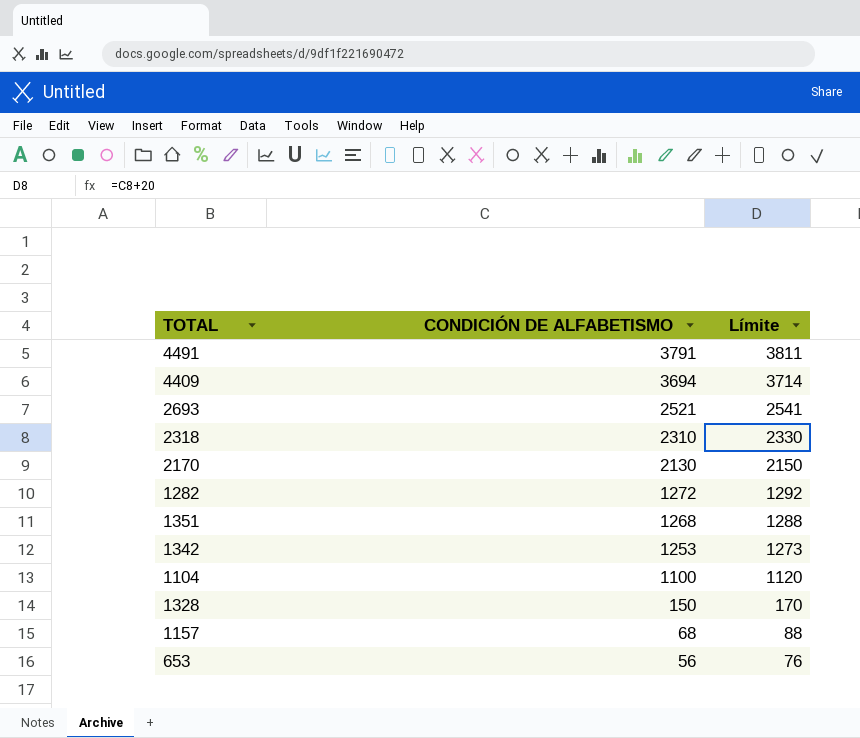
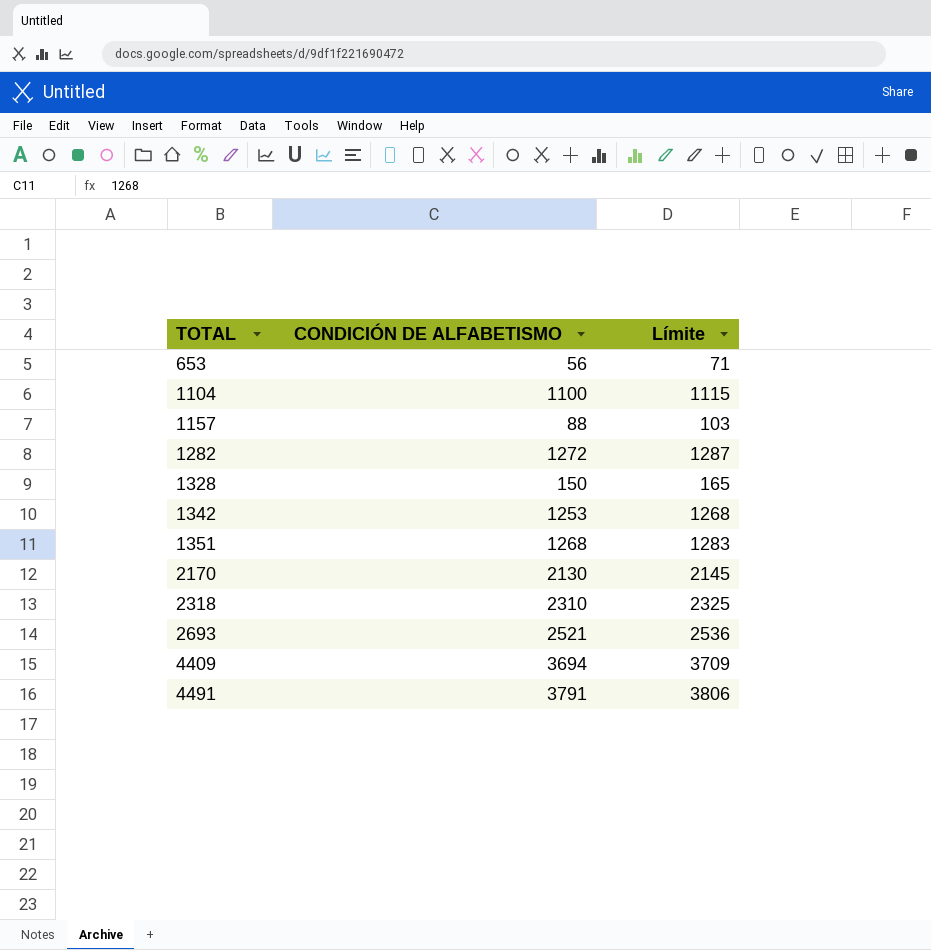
row order: CONDICIÓN DE ALFABETISMO descending -> TOTAL ascending
column Límite | formula: [CONDICIÓN DE ALFABETISMO] + 20 -> [CONDICIÓN DE ALFABETISMO] + 15
1157 | CONDICIÓN DE ALFABETISMO: 68 -> 88

